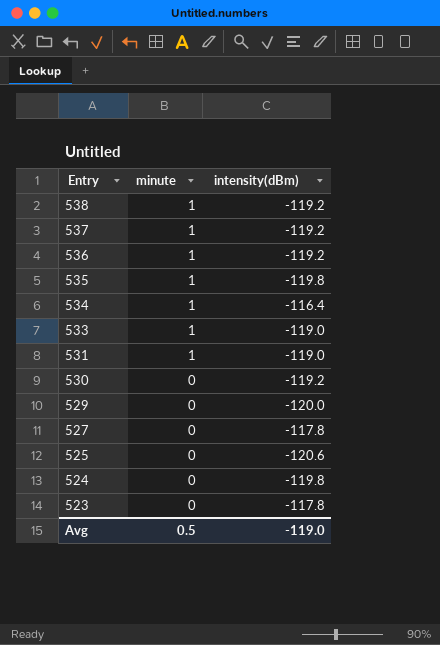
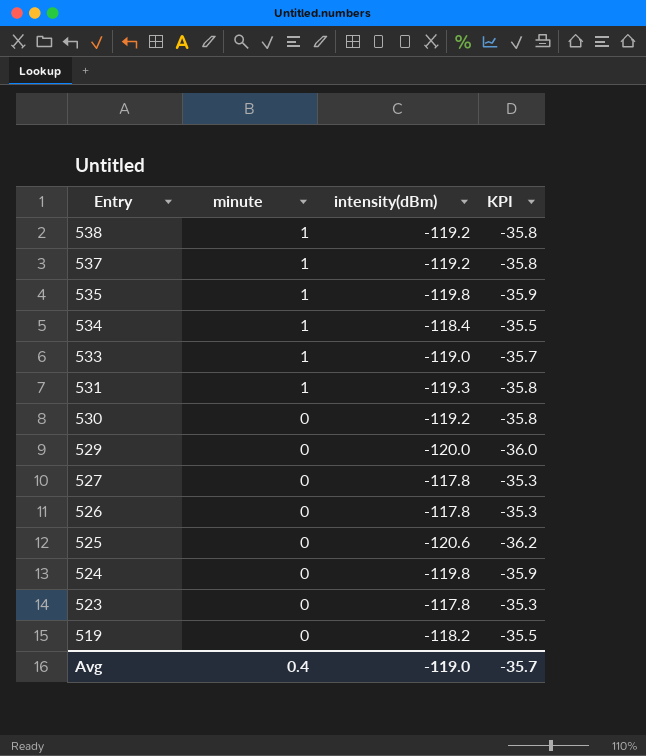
column KPI | formula: none -> [intensity(dBm)] * 0.3
row 536: 1 | -119.2 -> none
534 | intensity(dBm): -116.4 -> -118.4
531 | intensity(dBm): -119.0 -> -119.3
row 526: none -> 0 | -117.8 | -35.3
row 519: none -> 0 | -118.2 | -35.5
Avg | minute: 0.5 -> 0.4

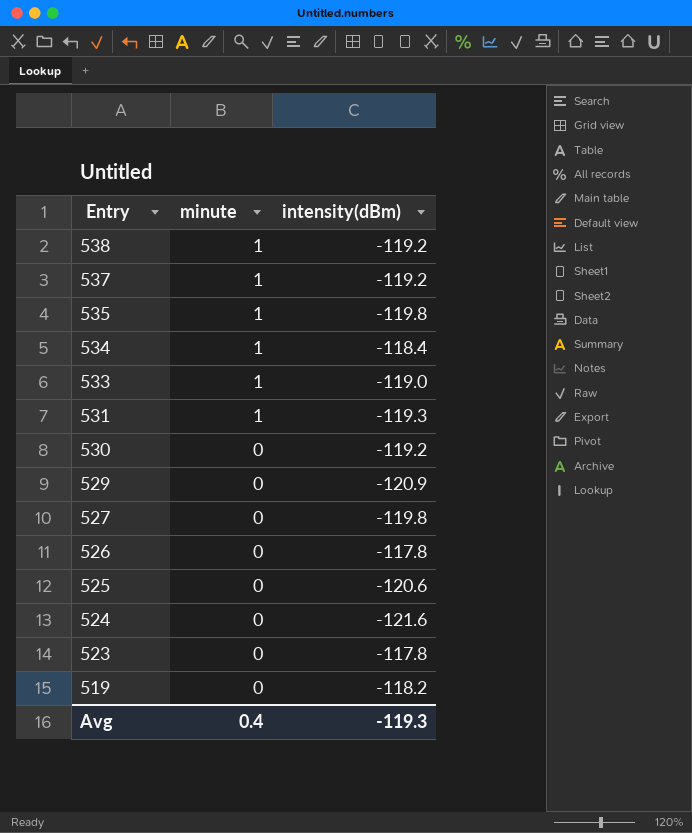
column KPI | formula: [intensity(dBm)] * 0.3 -> none
529 | intensity(dBm): -120.0 -> -120.9
527 | intensity(dBm): -117.8 -> -119.8
524 | intensity(dBm): -119.8 -> -121.6
Avg | intensity(dBm): -119.0 -> -119.3

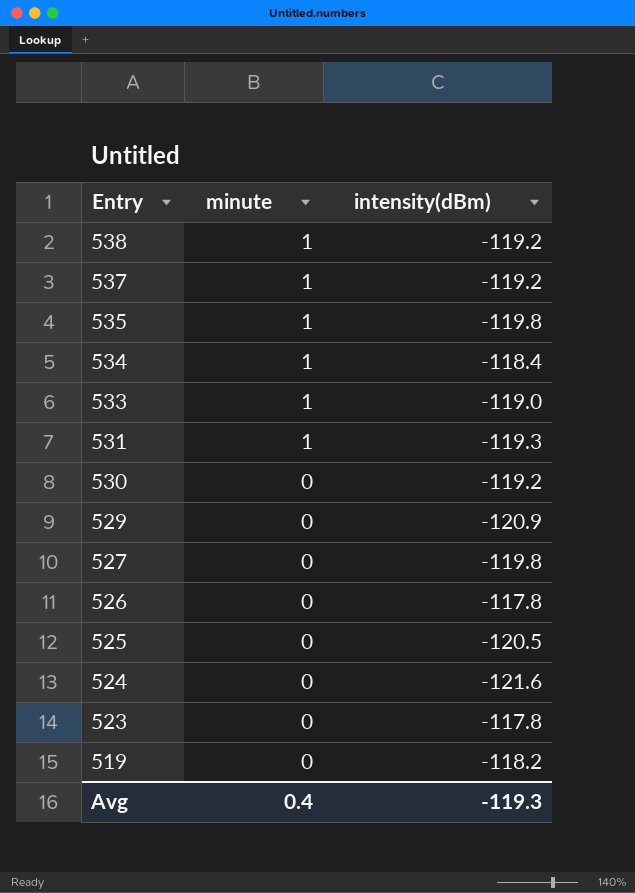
525 | intensity(dBm): -120.6 -> -120.5

